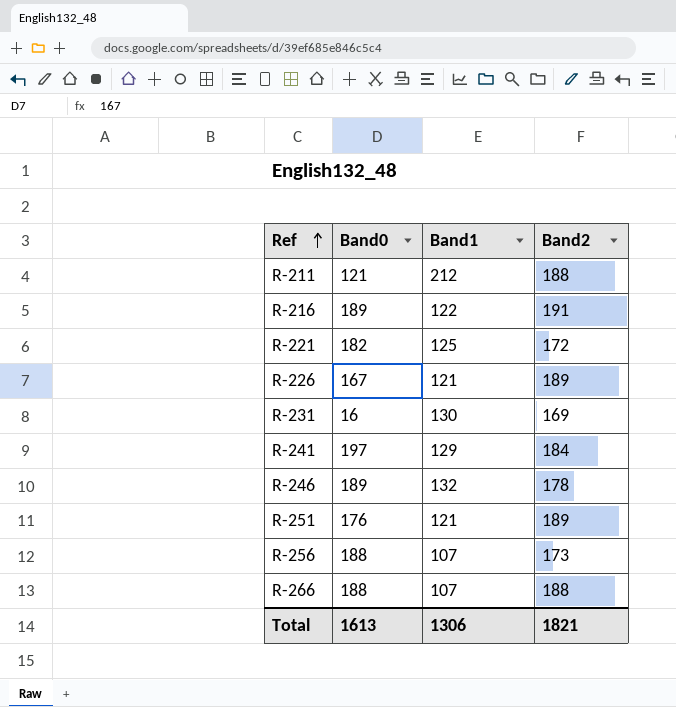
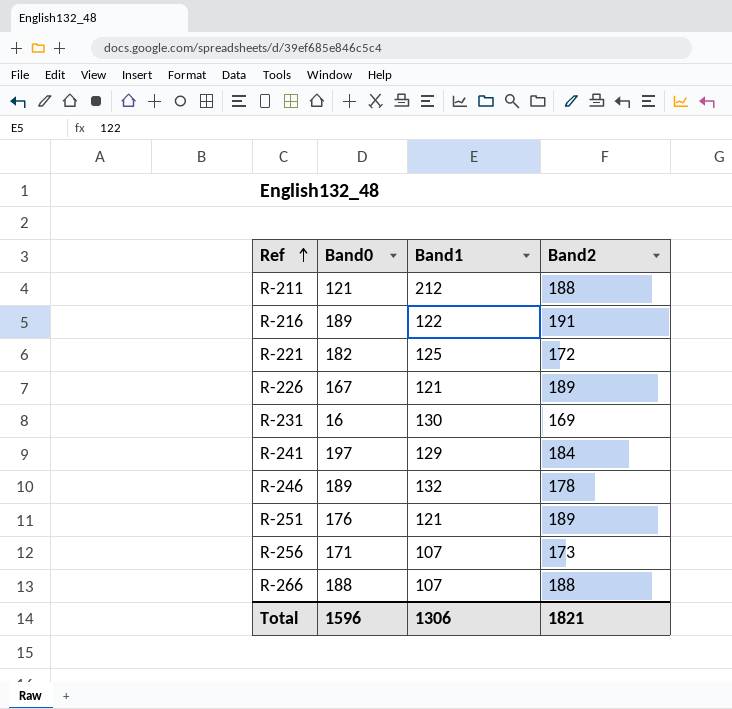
R-256 | Band0: 188 -> 171
Total | Band0: 1613 -> 1596

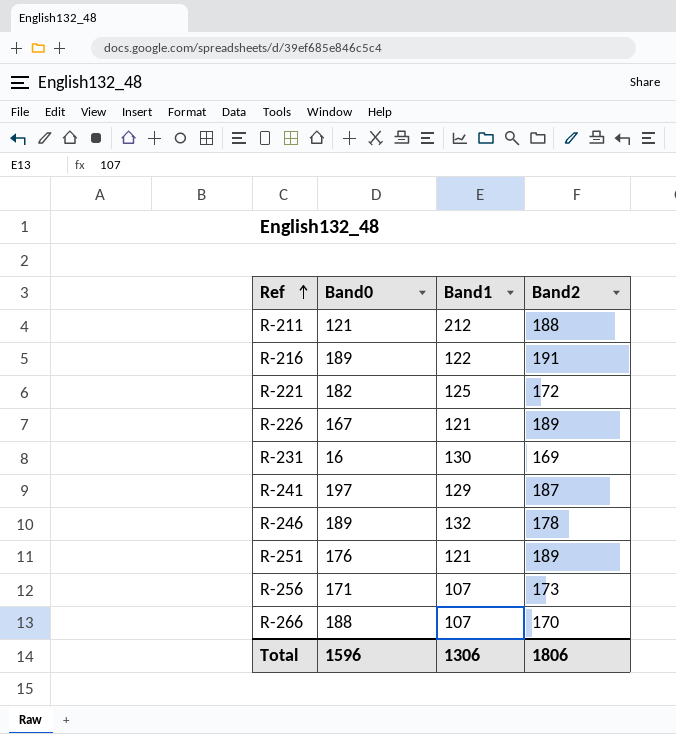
R-241 | Band2: 184 -> 187
R-266 | Band2: 188 -> 170
Total | Band2: 1821 -> 1806

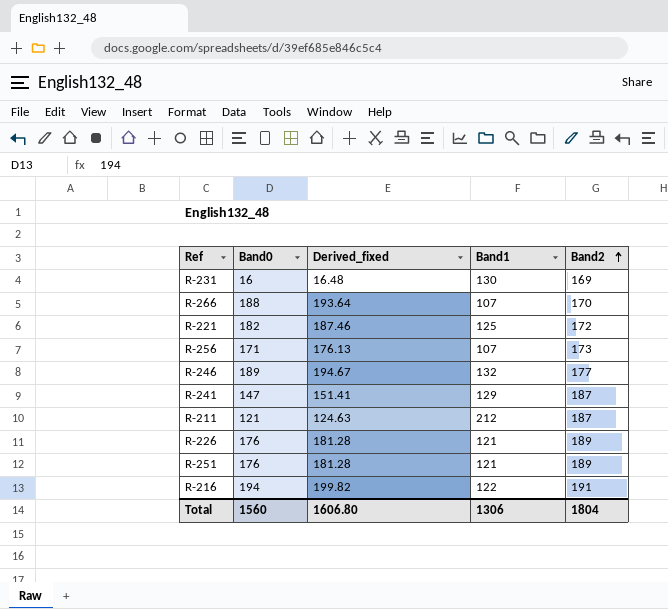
row order: Ref ascending -> Band2 ascending
column Derived_fixed | formula: none -> [Band0] * 1.03
R-246 | Band2: 178 -> 177
R-241 | Band0: 197 -> 147
R-211 | Band2: 188 -> 187
R-226 | Band0: 167 -> 176
R-216 | Band0: 189 -> 194
Total | Band0: 1596 -> 1560
Total | Band2: 1806 -> 1804

